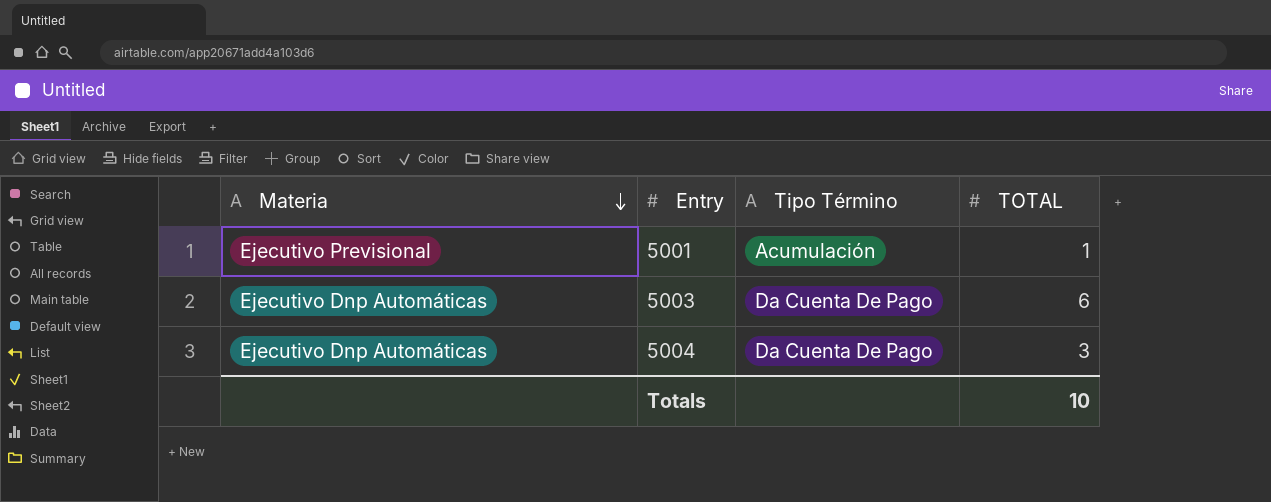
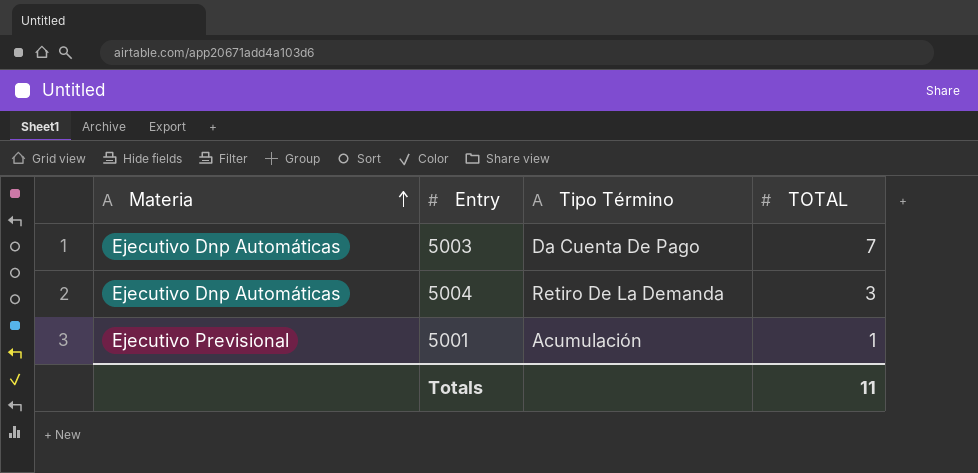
row order: Materia descending -> Materia ascending
5003 | TOTAL: 6 -> 7
5004 | Tipo Término: Da Cuenta De Pago -> Retiro De La Demanda
Totals | TOTAL: 10 -> 11

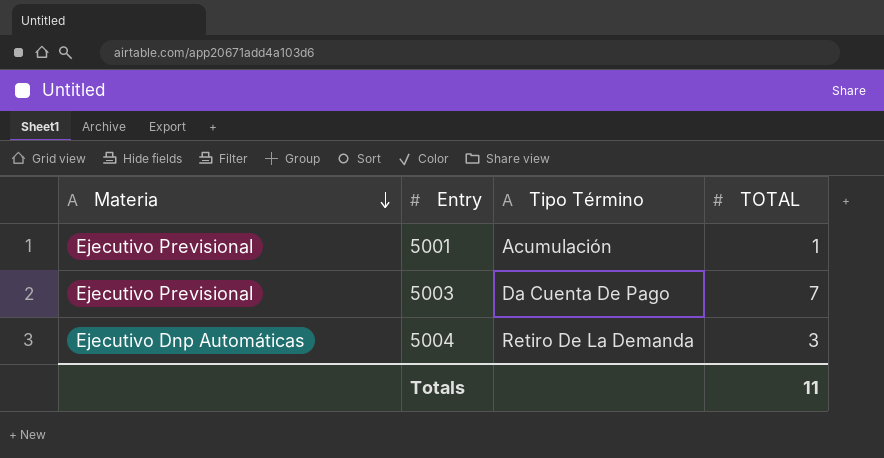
row order: Materia ascending -> Materia descending
5003 | Materia: Ejecutivo Dnp Automáticas -> Ejecutivo Previsional

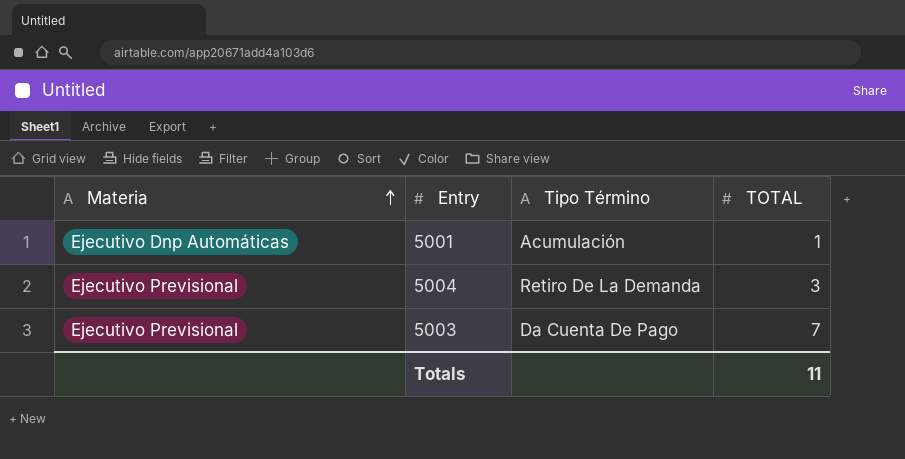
row order: Materia descending -> Materia ascending
5001 | Materia: Ejecutivo Previsional -> Ejecutivo Dnp Automáticas
5004 | Materia: Ejecutivo Dnp Automáticas -> Ejecutivo Previsional

